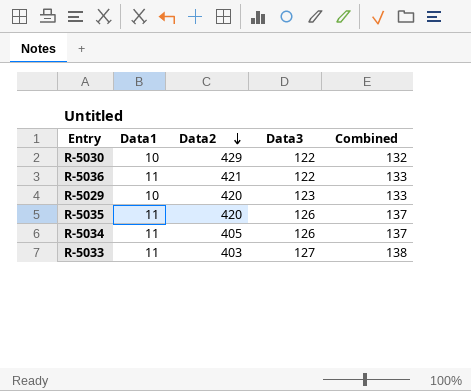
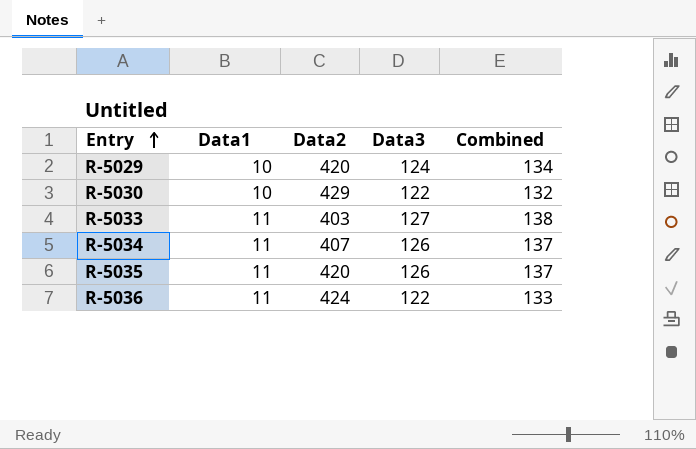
row order: Data2 descending -> Entry ascending
R-5029 | Data3: 123 -> 124
R-5029 | Combined: 133 -> 134
R-5034 | Data2: 405 -> 407
R-5036 | Data2: 421 -> 424

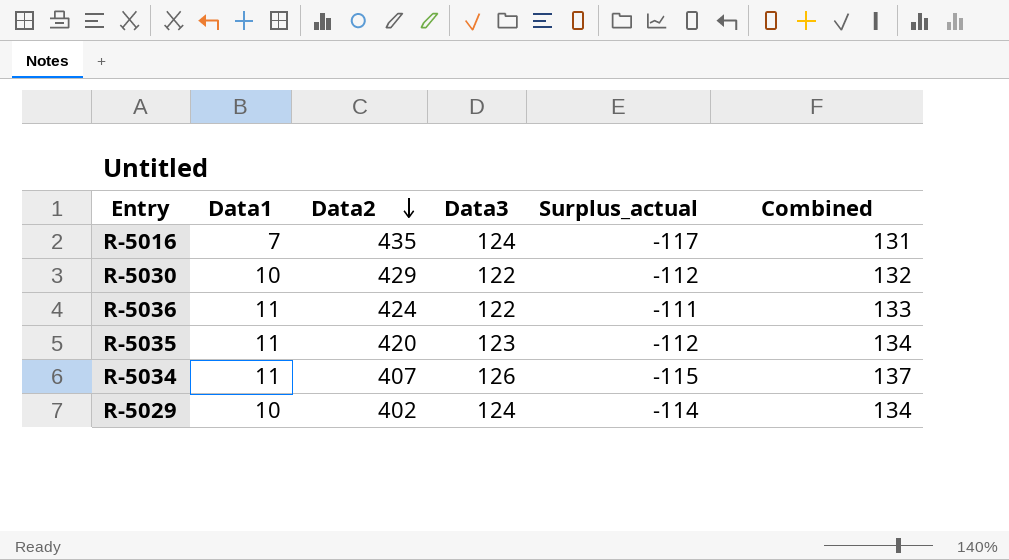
row order: Entry ascending -> Data2 descending
column Surplus_actual | formula: none -> [Data1] - [Data3]
row R-5033: 11 | 403 | 127 | 138 -> none
row R-5016: none -> 7 | 435 | 124 | -117 | 131
R-5035 | Data3: 126 -> 123
R-5035 | Combined: 137 -> 134
R-5029 | Data2: 420 -> 402

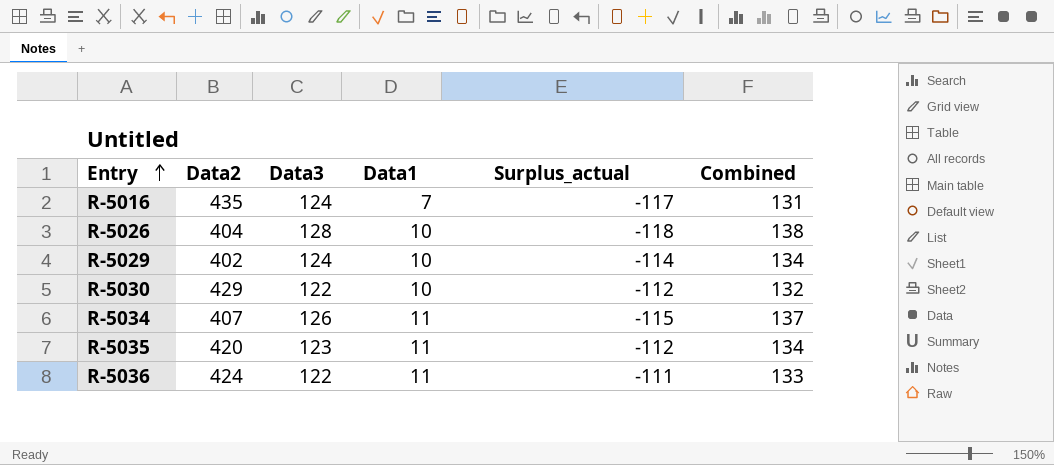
row order: Data2 descending -> Entry ascending
column Data1 | position: 2 -> 4
row R-5026: none -> 404 | 128 | 10 | -118 | 138

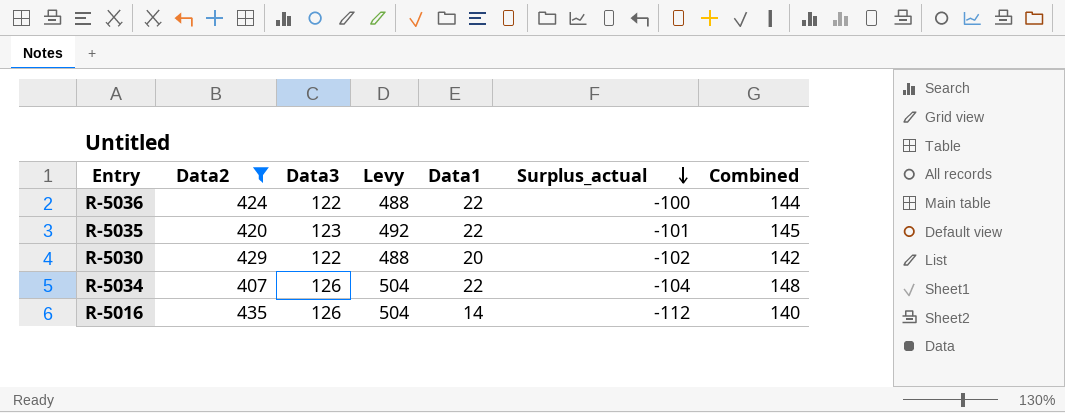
filter: none -> Data2 >= 407
row order: Entry ascending -> Surplus_actual descending
column Levy | formula: none -> [Data3] * 4
R-5036 | Data1: 11 -> 22
R-5036 | Surplus_actual: -111 -> -100
R-5036 | Combined: 133 -> 144
R-5035 | Data1: 11 -> 22
R-5035 | Surplus_actual: -112 -> -101
R-5035 | Combined: 134 -> 145
R-5030 | Data1: 10 -> 20
R-5030 | Surplus_actual: -112 -> -102
R-5030 | Combined: 132 -> 142
R-5034 | Data1: 11 -> 22
R-5034 | Surplus_actual: -115 -> -104
R-5034 | Combined: 137 -> 148
R-5016 | Data3: 124 -> 126
R-5016 | Data1: 7 -> 14
R-5016 | Surplus_actual: -117 -> -112
R-5016 | Combined: 131 -> 140

